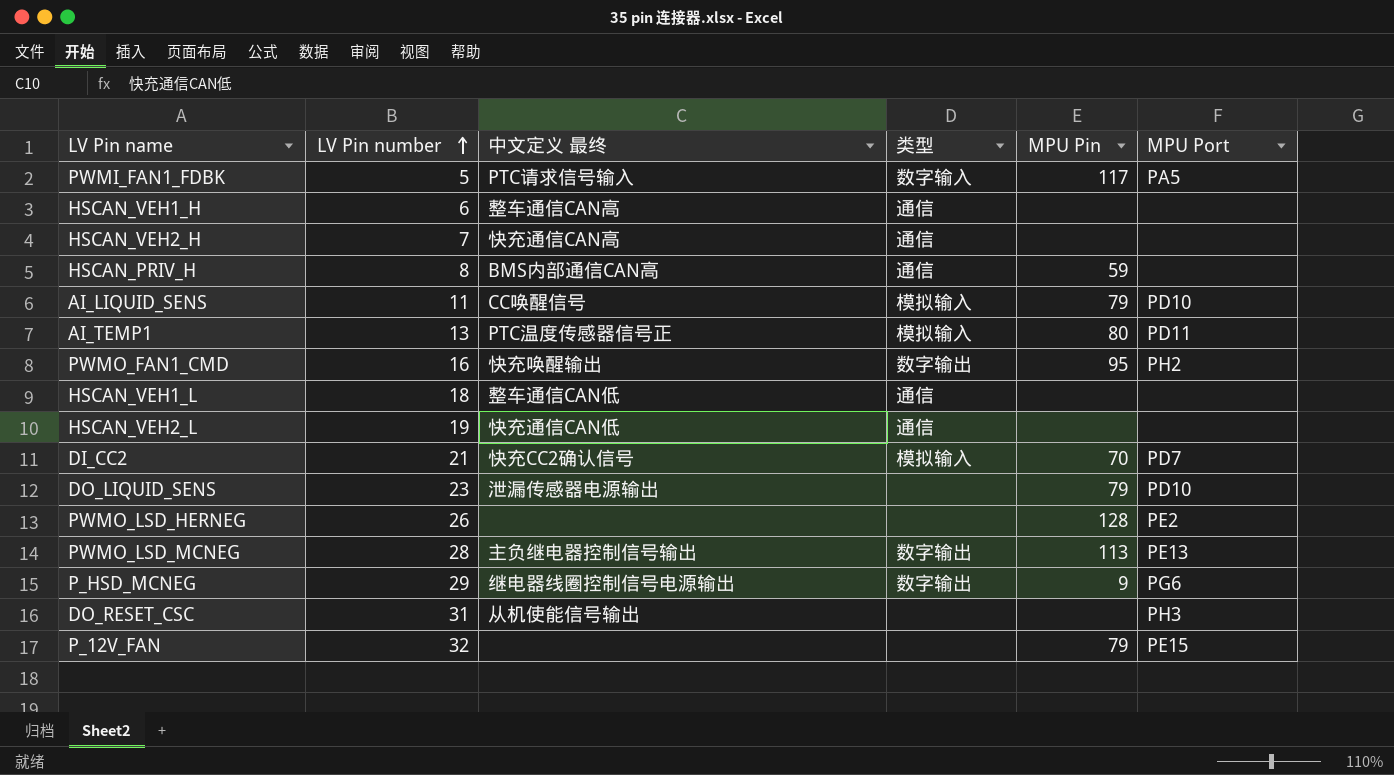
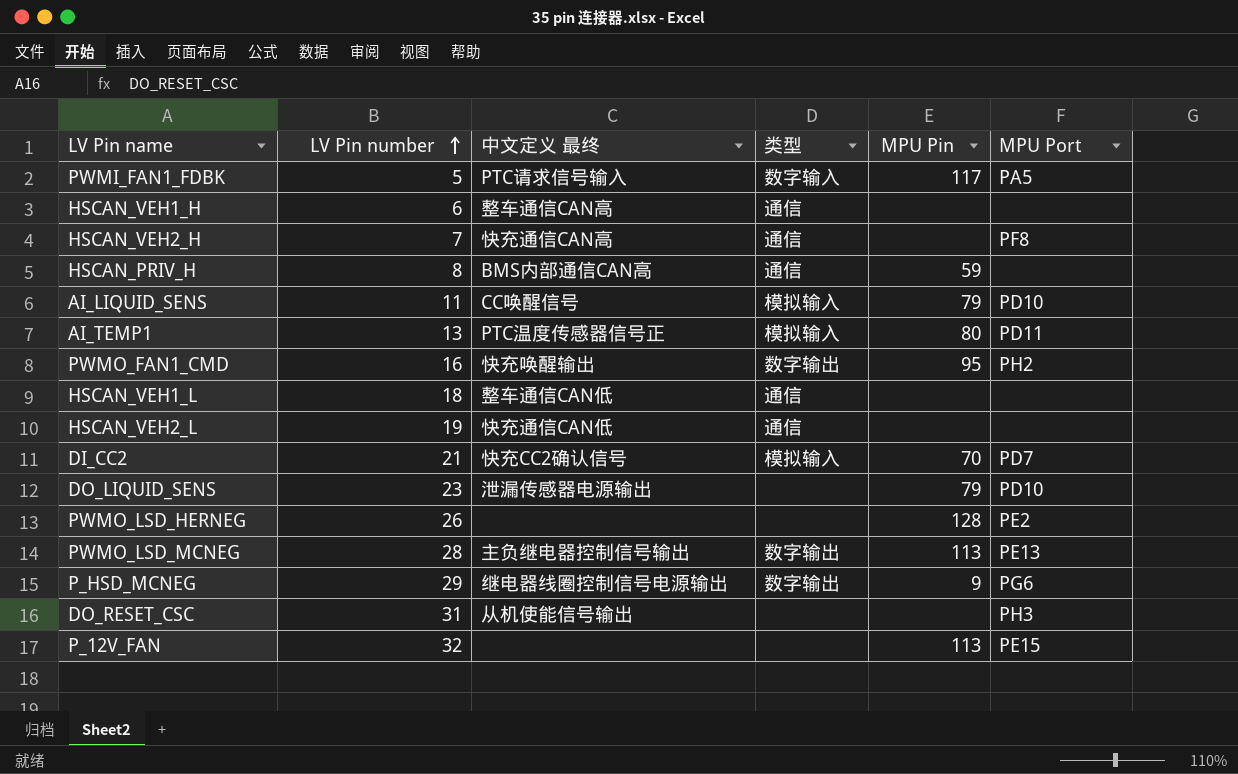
HSCAN_VEH2_H | MPU Port: none -> PF8
P_12V_FAN | MPU Pin: 79 -> 113

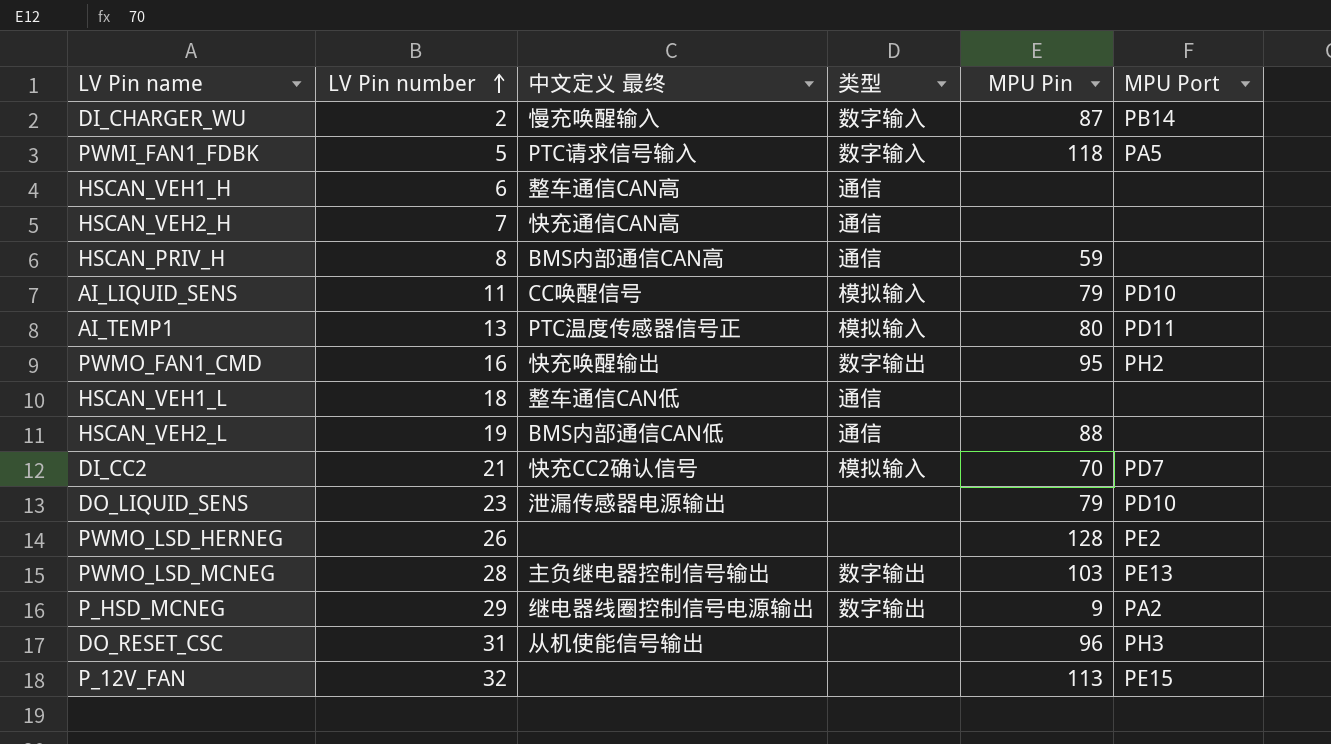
row DI_CHARGER_WU: none -> 2 | 慢充唤醒输入 | 数字输入 | 87 | PB14
PWMI_FAN1_FDBK | MPU Pin: 117 -> 118
HSCAN_VEH2_H | MPU Port: PF8 -> none
HSCAN_VEH2_L | 中文定义 最终: 快充通信CAN低 -> BMS内部通信CAN低
HSCAN_VEH2_L | MPU Pin: none -> 88
PWMO_LSD_MCNEG | MPU Pin: 113 -> 103
P_HSD_MCNEG | MPU Port: PG6 -> PA2
DO_RESET_CSC | MPU Pin: none -> 96

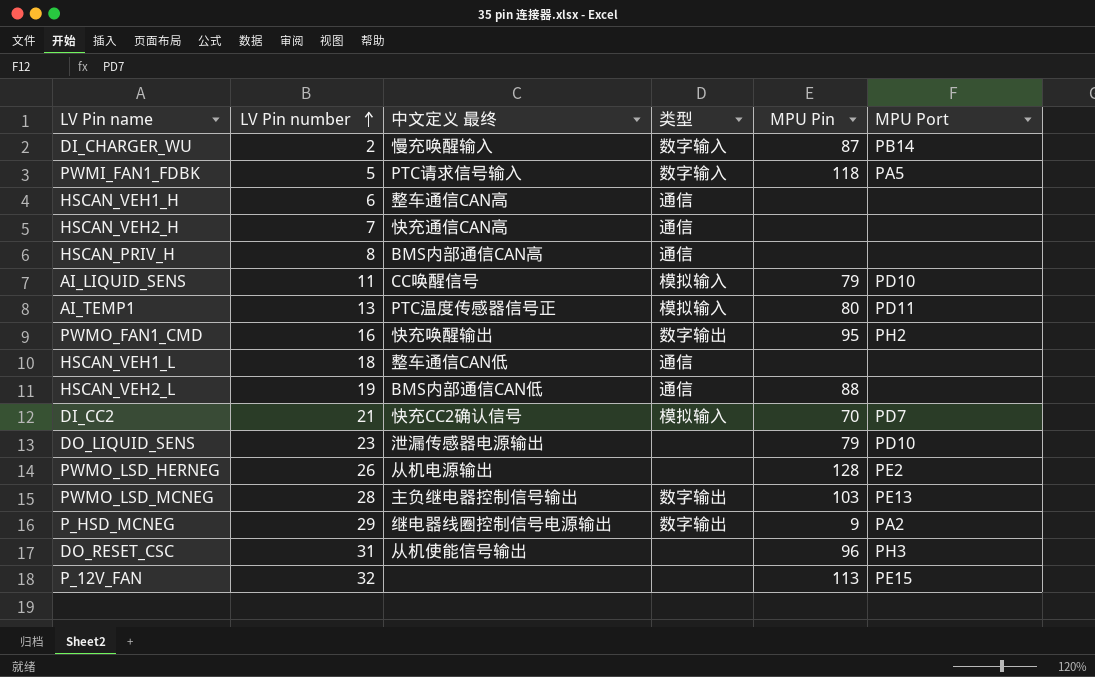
HSCAN_PRIV_H | MPU Pin: 59 -> none
PWMO_LSD_HERNEG | 中文定义 最终: none -> 从机电源输出

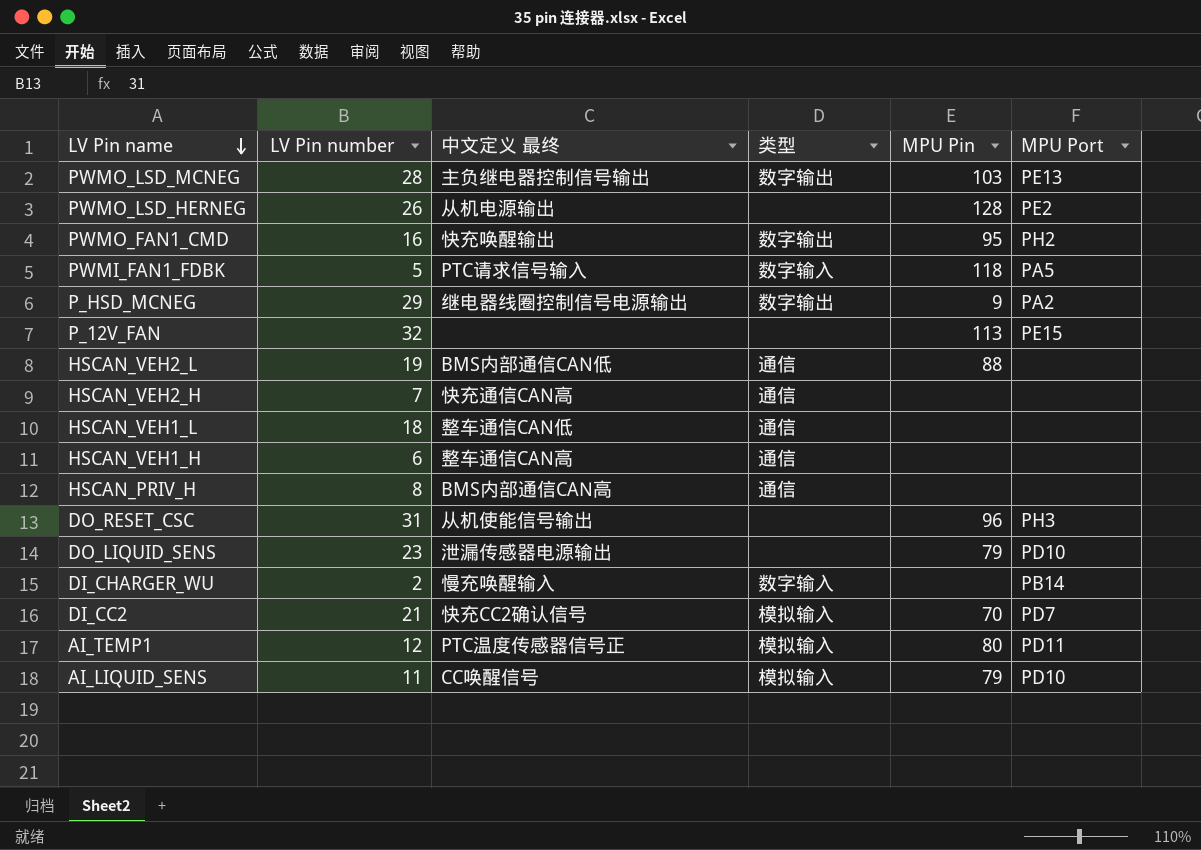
row order: LV Pin number ascending -> LV Pin name descending
DI_CHARGER_WU | MPU Pin: 87 -> none
AI_TEMP1 | LV Pin number: 13 -> 12

